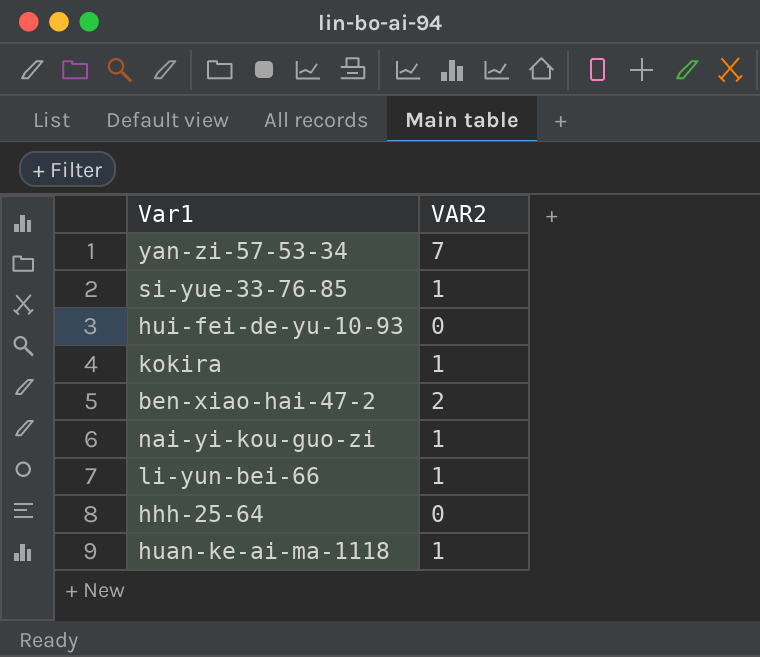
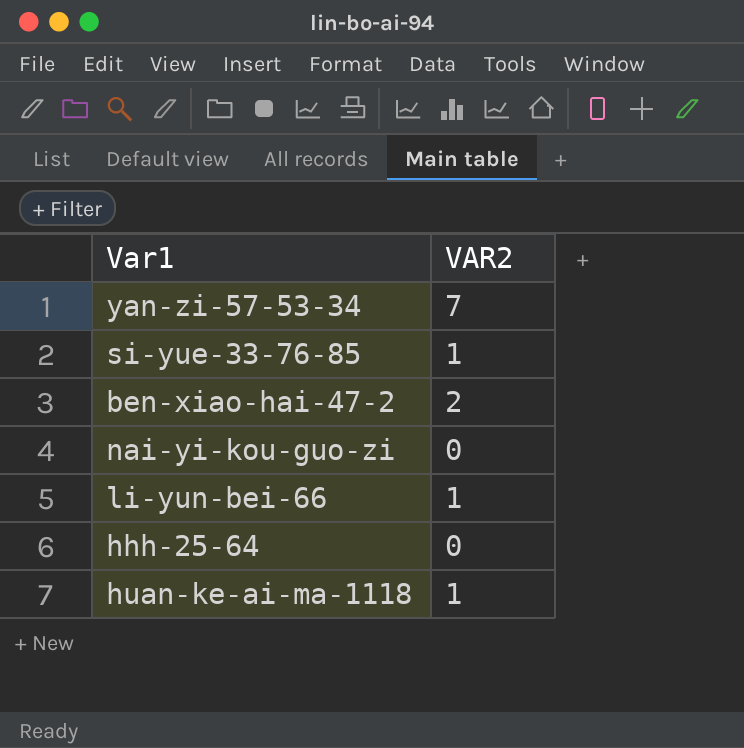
row hui-fei-de-yu-10-93: 0 -> none
row kokira: 1 -> none
nai-yi-kou-guo-zi | VAR2: 1 -> 0

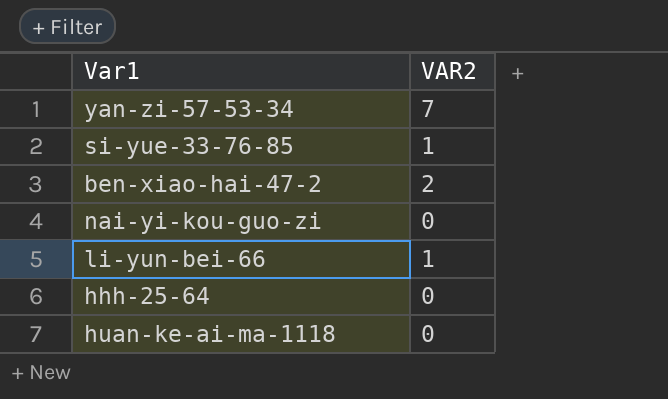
huan-ke-ai-ma-1118 | VAR2: 1 -> 0

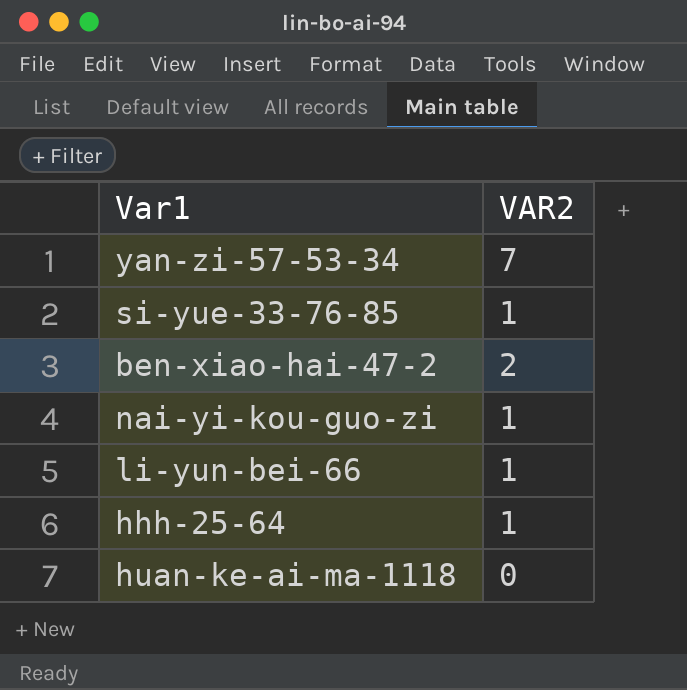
nai-yi-kou-guo-zi | VAR2: 0 -> 1
hhh-25-64 | VAR2: 0 -> 1

